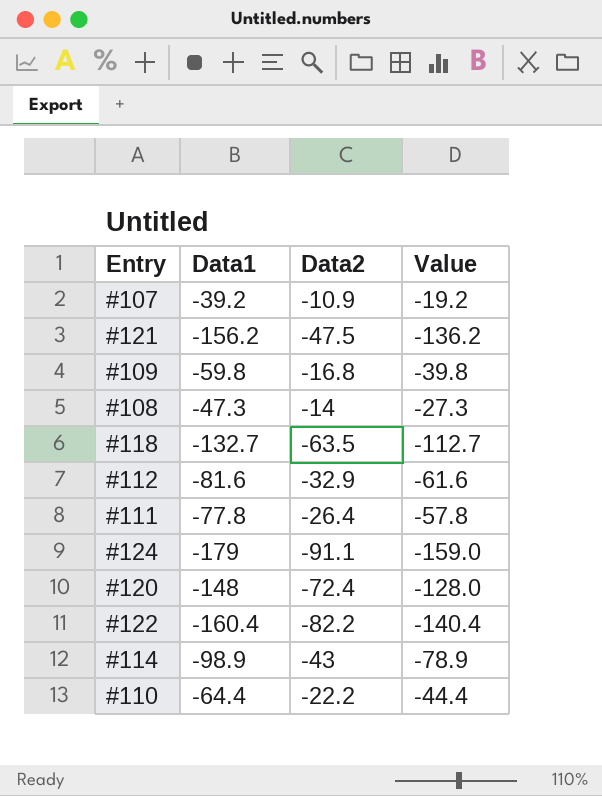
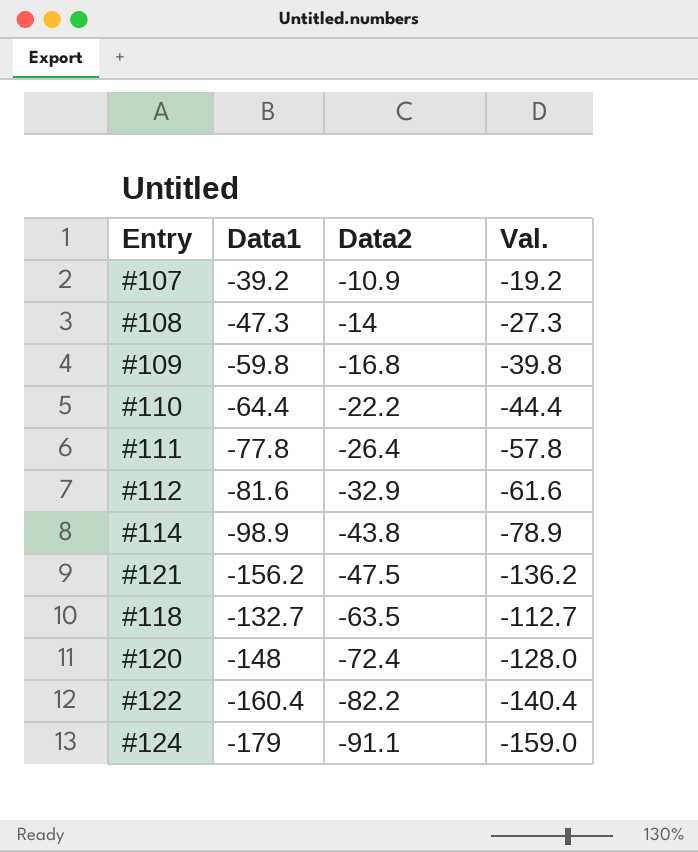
row order: none -> Data2 descending
column name: Value -> Val.
#114 | Data2: -43 -> -43.8

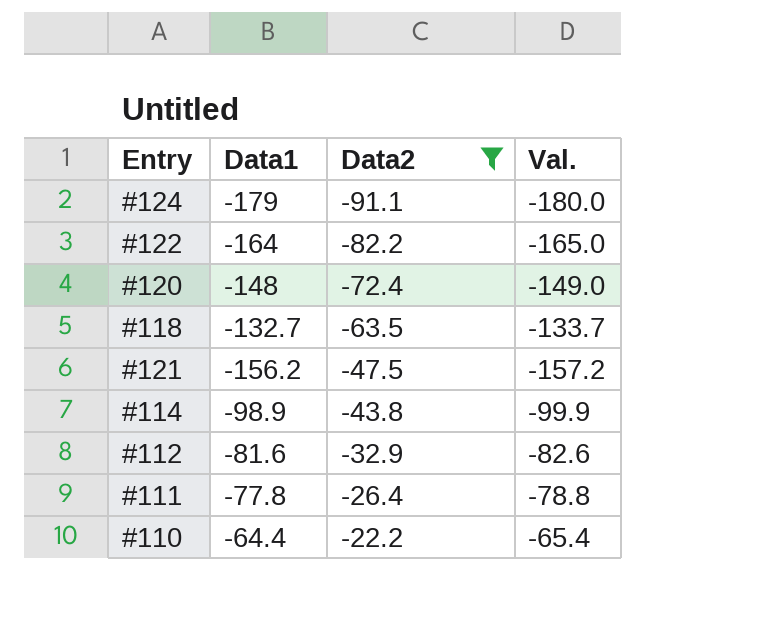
filter: none -> Data2 <= -22.2
row order: Data2 descending -> Data2 ascending
column Val. | formula: [Data1] + 20 -> [Data1] - 1
#122 | Data1: -160.4 -> -164

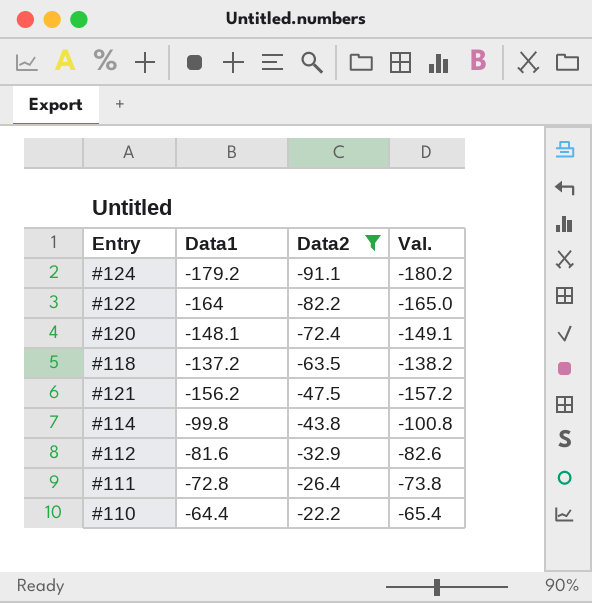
#124 | Data1: -179 -> -179.2
#124 | Val.: -180.0 -> -180.2
#120 | Data1: -148 -> -148.1
#120 | Val.: -149.0 -> -149.1
#118 | Data1: -132.7 -> -137.2
#118 | Val.: -133.7 -> -138.2
#114 | Data1: -98.9 -> -99.8
#114 | Val.: -99.9 -> -100.8
#111 | Data1: -77.8 -> -72.8
#111 | Val.: -78.8 -> -73.8

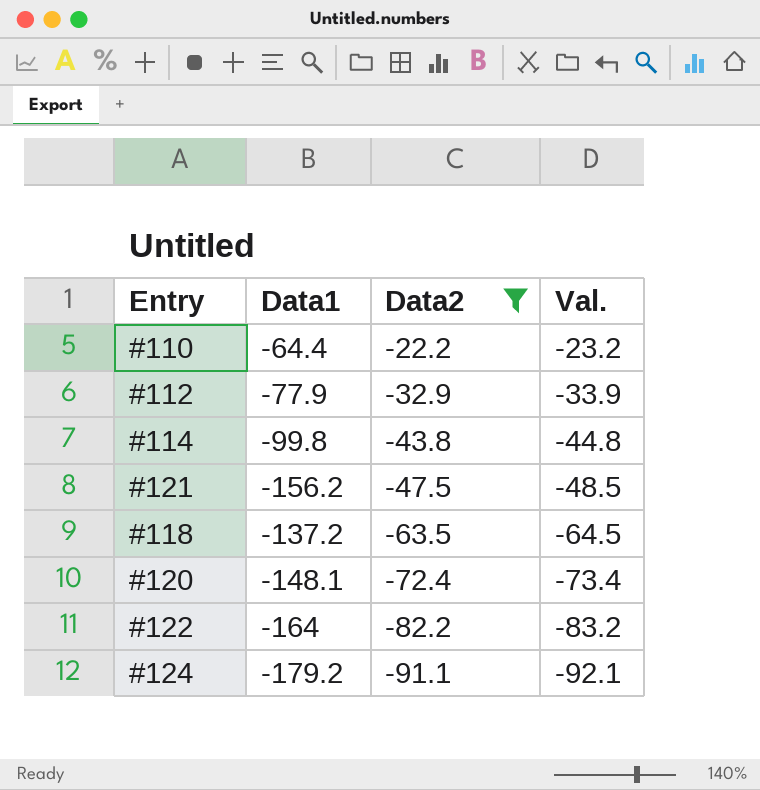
row order: Data2 ascending -> Data2 descending
column Val. | formula: [Data1] - 1 -> [Data2] - 1
row #111: -72.8 | -26.4 | -73.8 -> none
#112 | Data1: -81.6 -> -77.9

